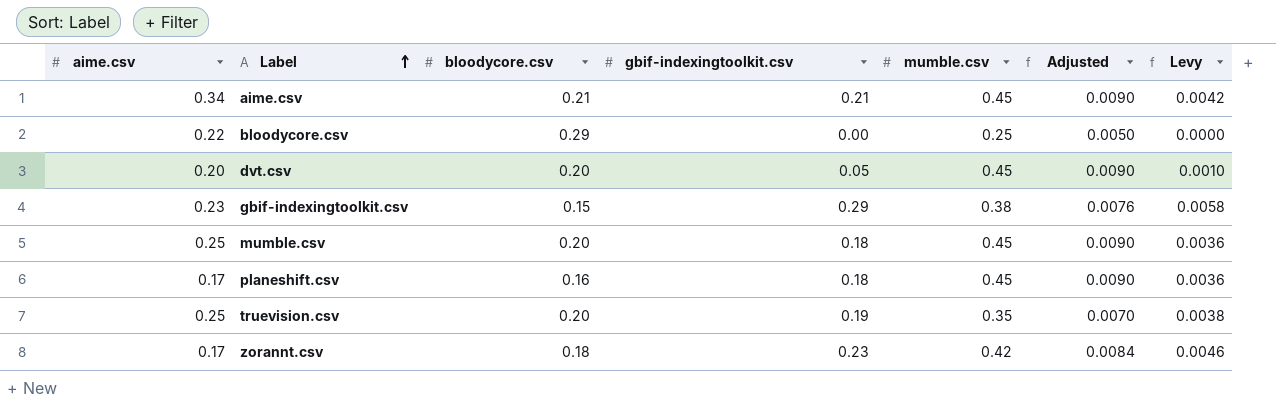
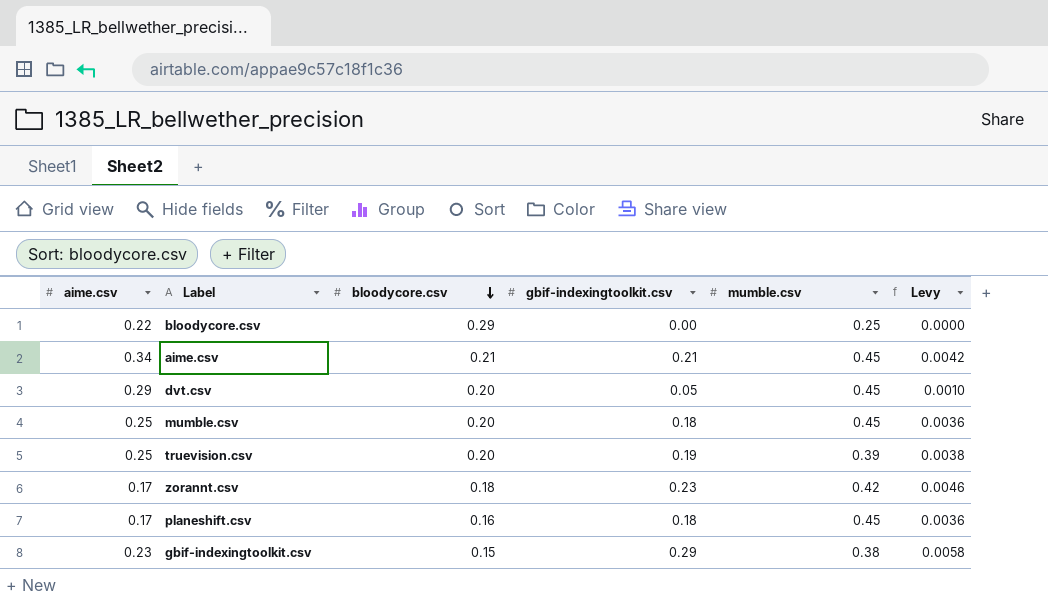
row order: Label ascending -> bloodycore.csv descending
column Adjusted | formula: [mumble.csv] * 0.02 -> none
dvt.csv | aime.csv: 0.20 -> 0.29
truevision.csv | mumble.csv: 0.35 -> 0.39

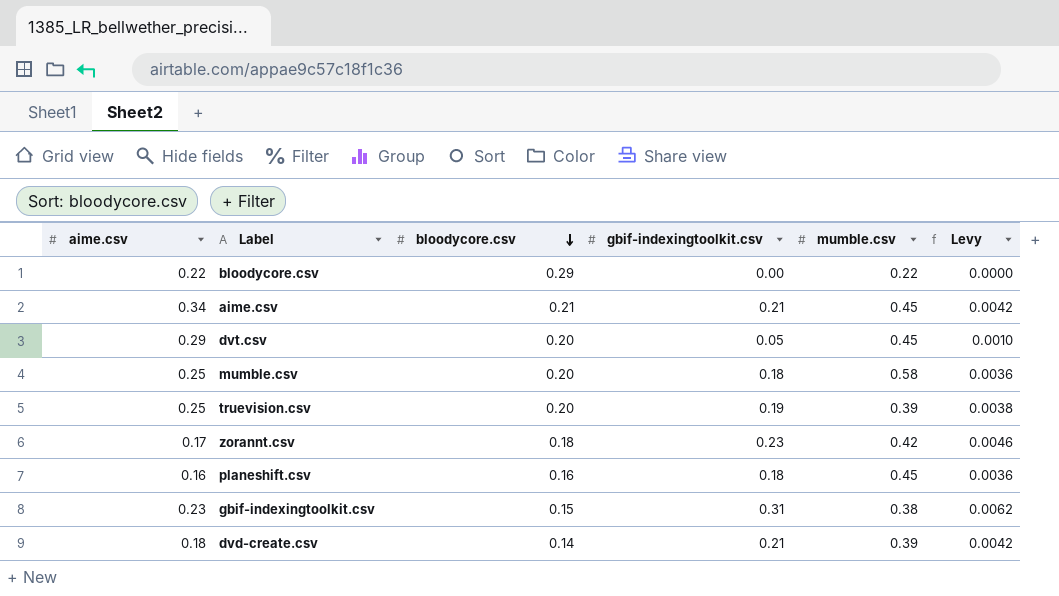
bloodycore.csv | mumble.csv: 0.25 -> 0.22
mumble.csv | mumble.csv: 0.45 -> 0.58
planeshift.csv | aime.csv: 0.17 -> 0.16
gbif-indexingtoolkit.csv | gbif-indexingtoolkit.csv: 0.29 -> 0.31
gbif-indexingtoolkit.csv | Levy: 0.0058 -> 0.0062
row dvd-create.csv: none -> 0.18 | 0.14 | 0.21 | 0.39 | 0.0042

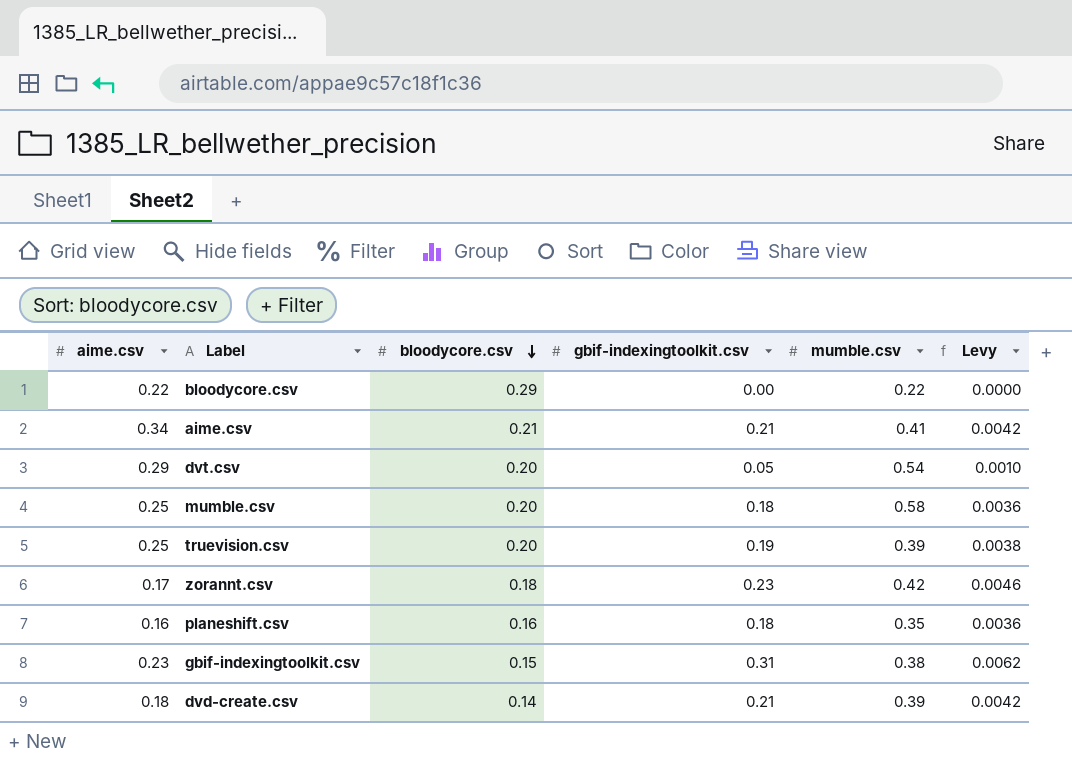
aime.csv | mumble.csv: 0.45 -> 0.41
dvt.csv | mumble.csv: 0.45 -> 0.54
planeshift.csv | mumble.csv: 0.45 -> 0.35

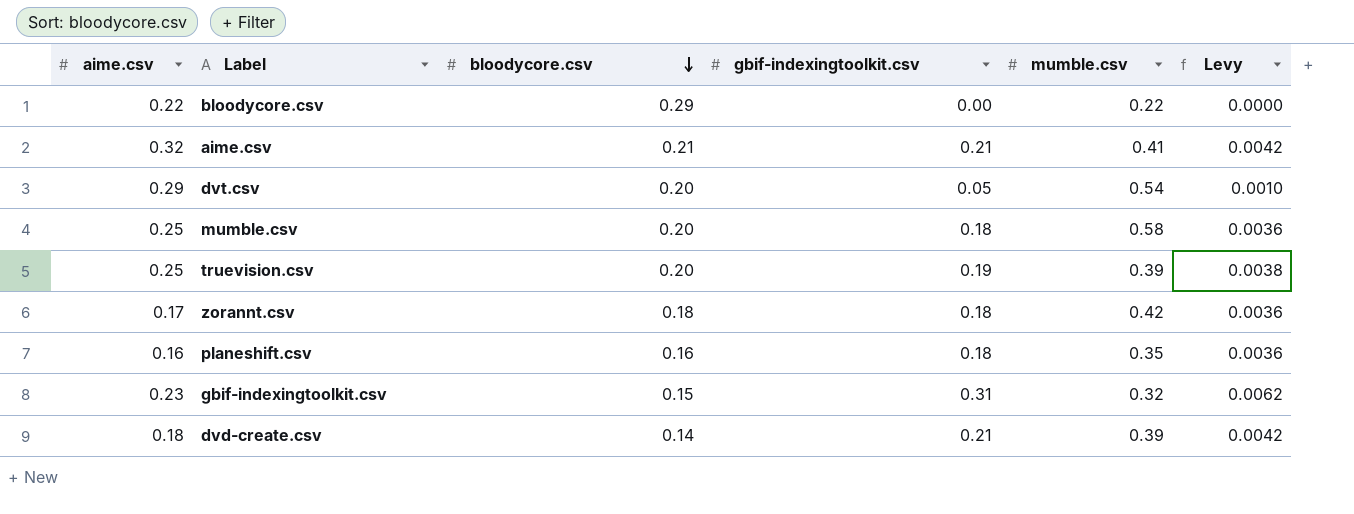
aime.csv | aime.csv: 0.34 -> 0.32
zorannt.csv | gbif-indexingtoolkit.csv: 0.23 -> 0.18
zorannt.csv | Levy: 0.0046 -> 0.0036
gbif-indexingtoolkit.csv | mumble.csv: 0.38 -> 0.32

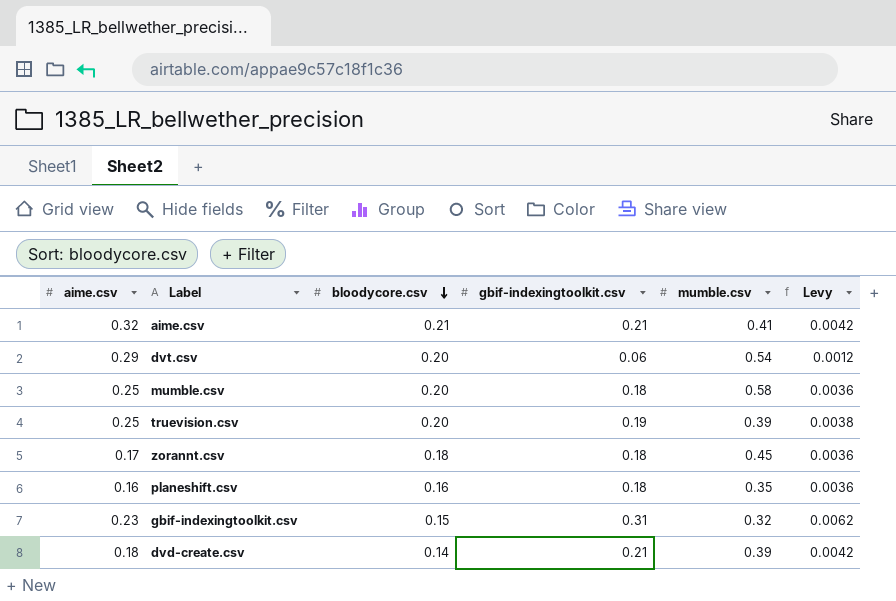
row bloodycore.csv: 0.22 | 0.29 | 0.00 | 0.22 | 0.0000 -> none
dvt.csv | gbif-indexingtoolkit.csv: 0.05 -> 0.06
dvt.csv | Levy: 0.0010 -> 0.0012
zorannt.csv | mumble.csv: 0.42 -> 0.45

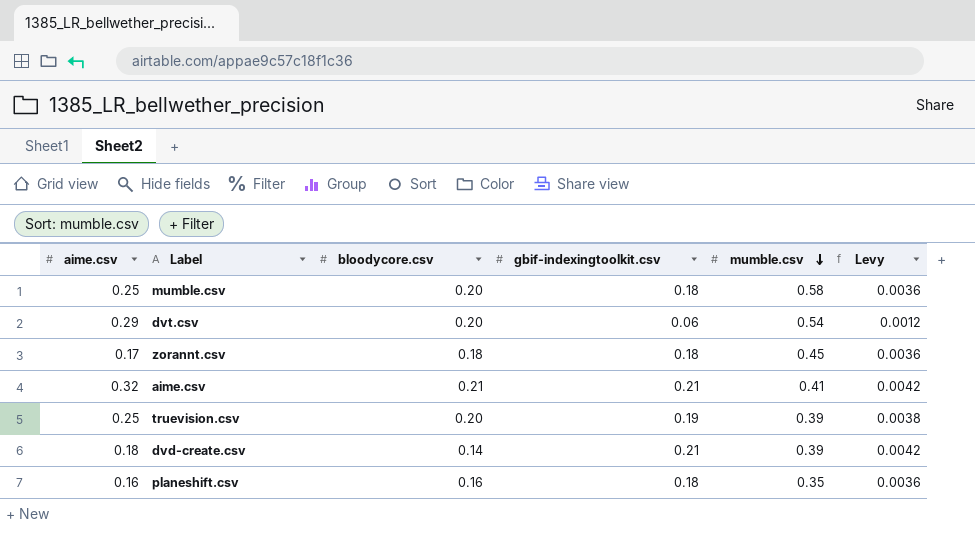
row order: bloodycore.csv descending -> mumble.csv descending
row gbif-indexingtoolkit.csv: 0.23 | 0.15 | 0.31 | 0.32 | 0.0062 -> none

